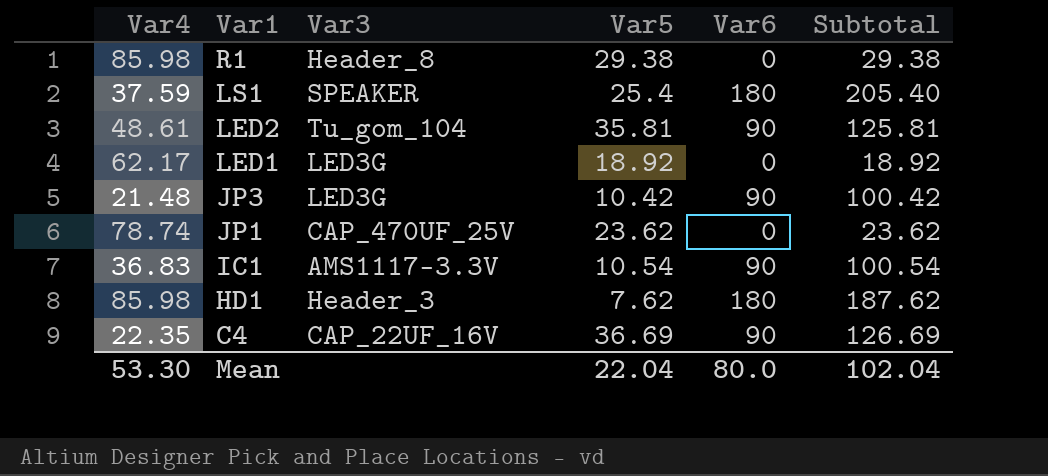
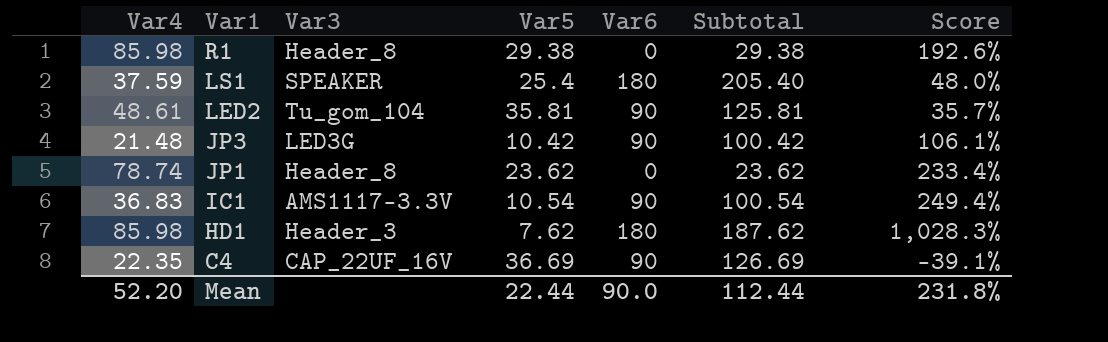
column Score | formula: none -> ([Var4] - [Var5]) / [Var5]
row LED1: 62.17 | LED3G | 18.92 | 0 | 18.92 -> none
JP1 | Var3: CAP_470UF_25V -> Header_8
Mean | Var4: 53.30 -> 52.20
Mean | Var5: 22.04 -> 22.44
Mean | Var6: 80.0 -> 90.0
Mean | Subtotal: 102.04 -> 112.44

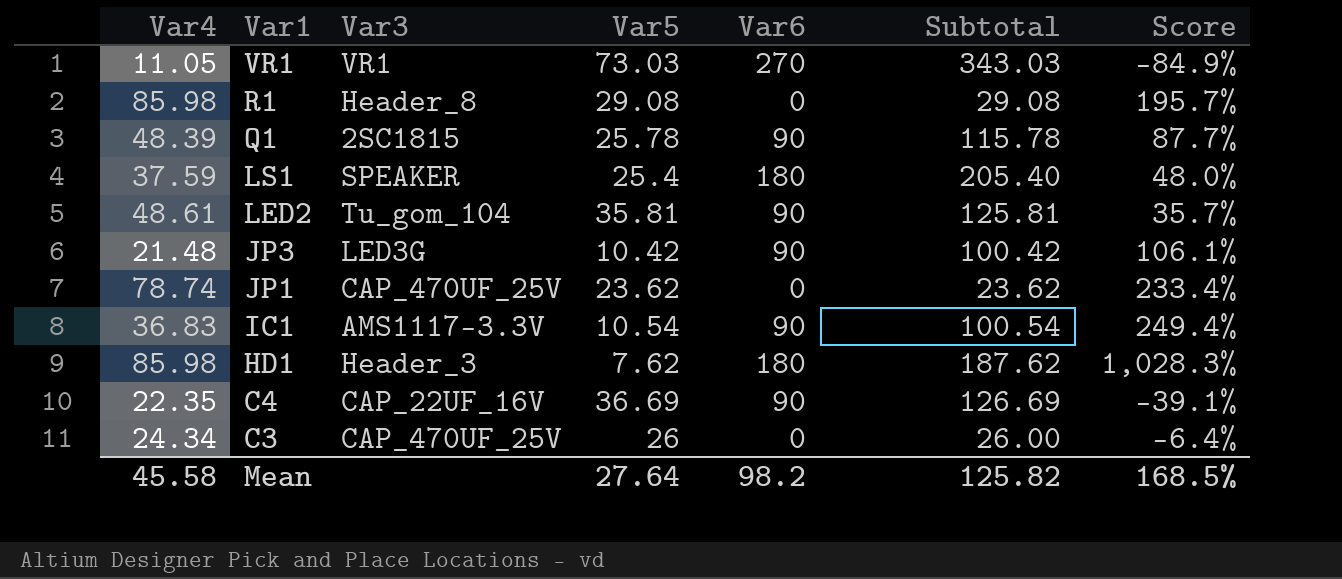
row VR1: none -> 11.05 | VR1 | 73.03 | 270 | 343.03 | -84.9%
R1 | Var5: 29.38 -> 29.08
R1 | Subtotal: 29.38 -> 29.08
R1 | Score: 192.6% -> 195.7%
row Q1: none -> 48.39 | 2SC1815 | 25.78 | 90 | 115.78 | 87.7%
JP1 | Var3: Header_8 -> CAP_470UF_25V
row C3: none -> 24.34 | CAP_470UF_25V | 26 | 0 | 26.00 | -6.4%
Mean | Var4: 52.20 -> 45.58
Mean | Var5: 22.44 -> 27.64
Mean | Var6: 90.0 -> 98.2
Mean | Subtotal: 112.44 -> 125.82
Mean | Score: 231.8% -> 168.5%

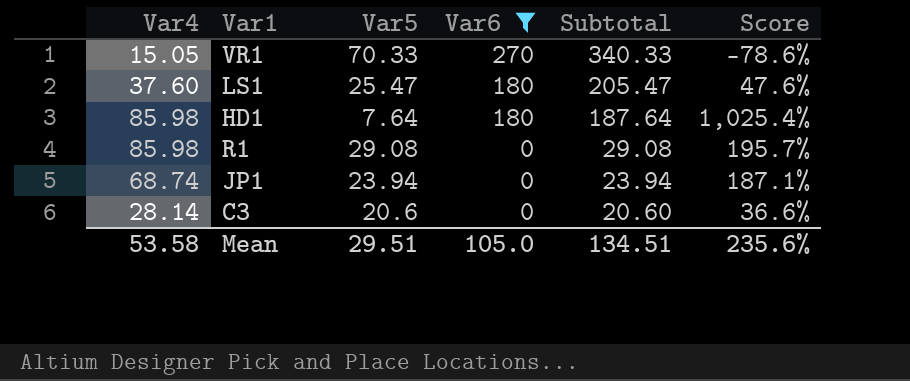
filter: none -> Var6 != 90
row order: Var1 descending -> Var6 descending
column Var3 | position: 3 -> none
VR1 | Var4: 11.05 -> 15.05
VR1 | Var5: 73.03 -> 70.33
VR1 | Subtotal: 343.03 -> 340.33
VR1 | Score: -84.9% -> -78.6%
LS1 | Var4: 37.59 -> 37.60
LS1 | Var5: 25.4 -> 25.47
LS1 | Subtotal: 205.40 -> 205.47
LS1 | Score: 48.0% -> 47.6%
HD1 | Var5: 7.62 -> 7.64
HD1 | Subtotal: 187.62 -> 187.64
HD1 | Score: 1,028.3% -> 1,025.4%
JP1 | Var4: 78.74 -> 68.74
JP1 | Var5: 23.62 -> 23.94
JP1 | Subtotal: 23.62 -> 23.94
JP1 | Score: 233.4% -> 187.1%
C3 | Var4: 24.34 -> 28.14
C3 | Var5: 26 -> 20.6
C3 | Subtotal: 26.00 -> 20.60
C3 | Score: -6.4% -> 36.6%
Mean | Var4: 45.58 -> 53.58
Mean | Var5: 27.64 -> 29.51
Mean | Var6: 98.2 -> 105.0
Mean | Subtotal: 125.82 -> 134.51
Mean | Score: 168.5% -> 235.6%

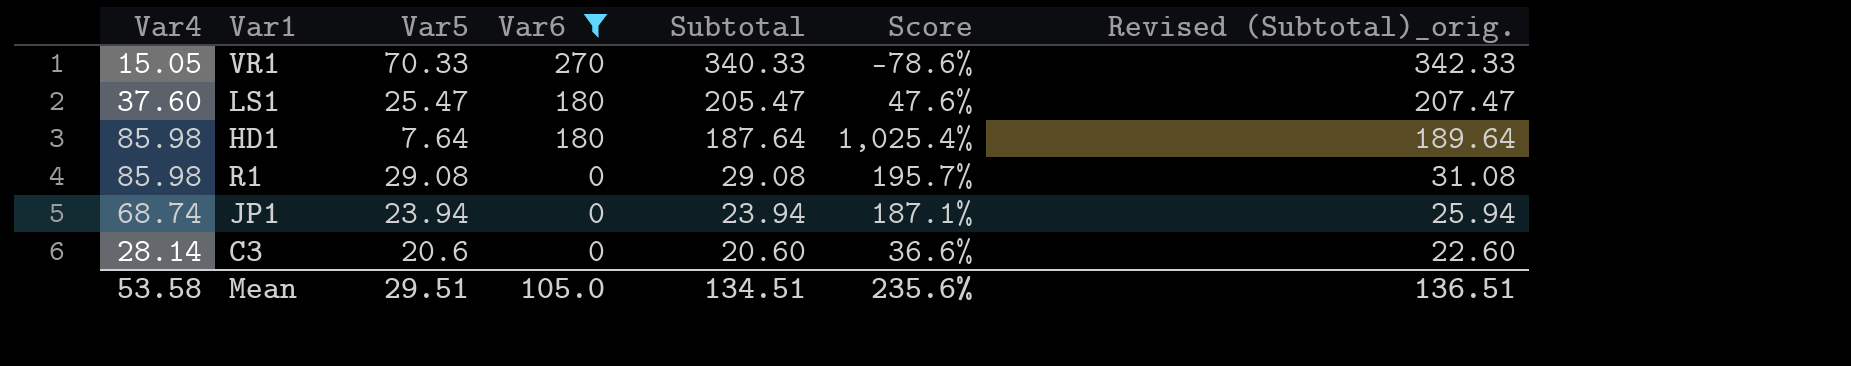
column Revised (Subtotal)_orig. | formula: none -> [Subtotal] + 2

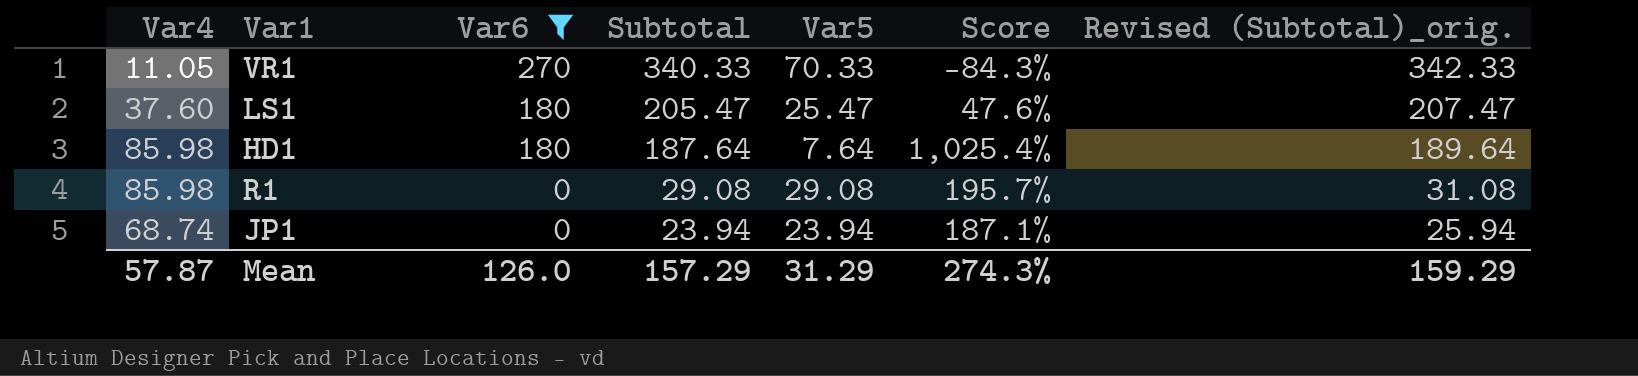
column Var5 | position: 3 -> 5
row C3: 28.14 | 20.6 | 0 | 20.60 | 36.6% | 22.60 -> none
VR1 | Var4: 15.05 -> 11.05
VR1 | Score: -78.6% -> -84.3%
Mean | Var4: 53.58 -> 57.87
Mean | Var6: 105.0 -> 126.0
Mean | Subtotal: 134.51 -> 157.29
Mean | Var5: 29.51 -> 31.29
Mean | Score: 235.6% -> 274.3%
Mean | Revised (Subtotal)_orig.: 136.51 -> 159.29

